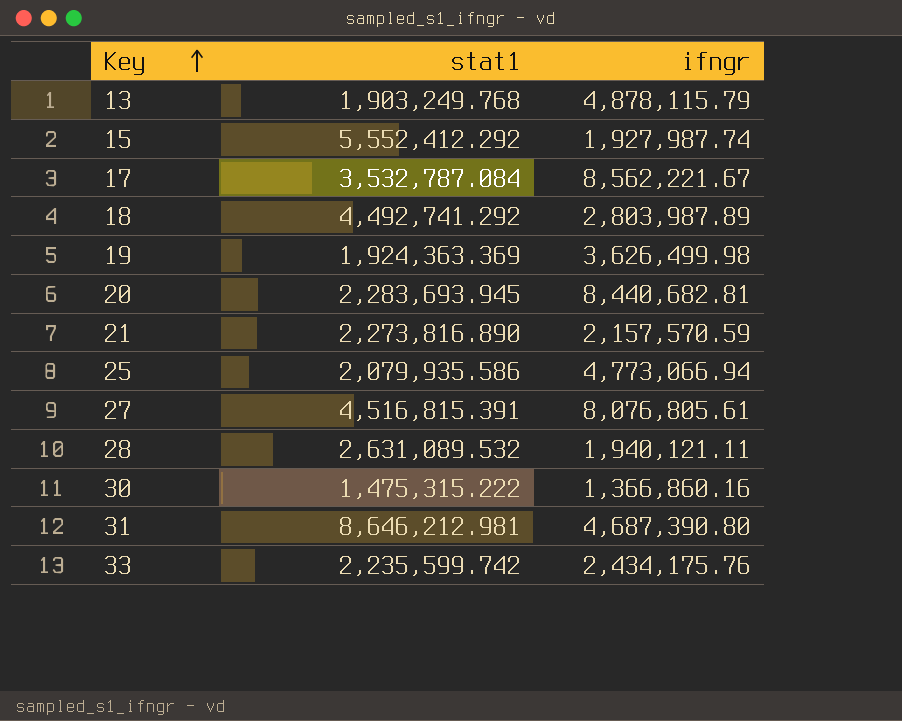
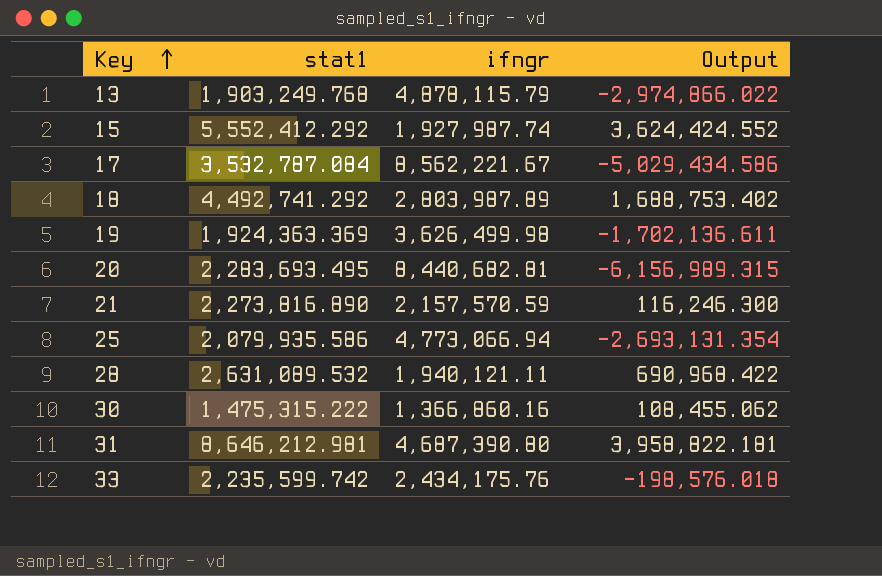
column Output | formula: none -> [stat1] - [ifngr]
row 27: 4,516,815.391 | 8,076,805.61 -> none
20 | stat1: 2,283,693.945 -> 2,283,693.495

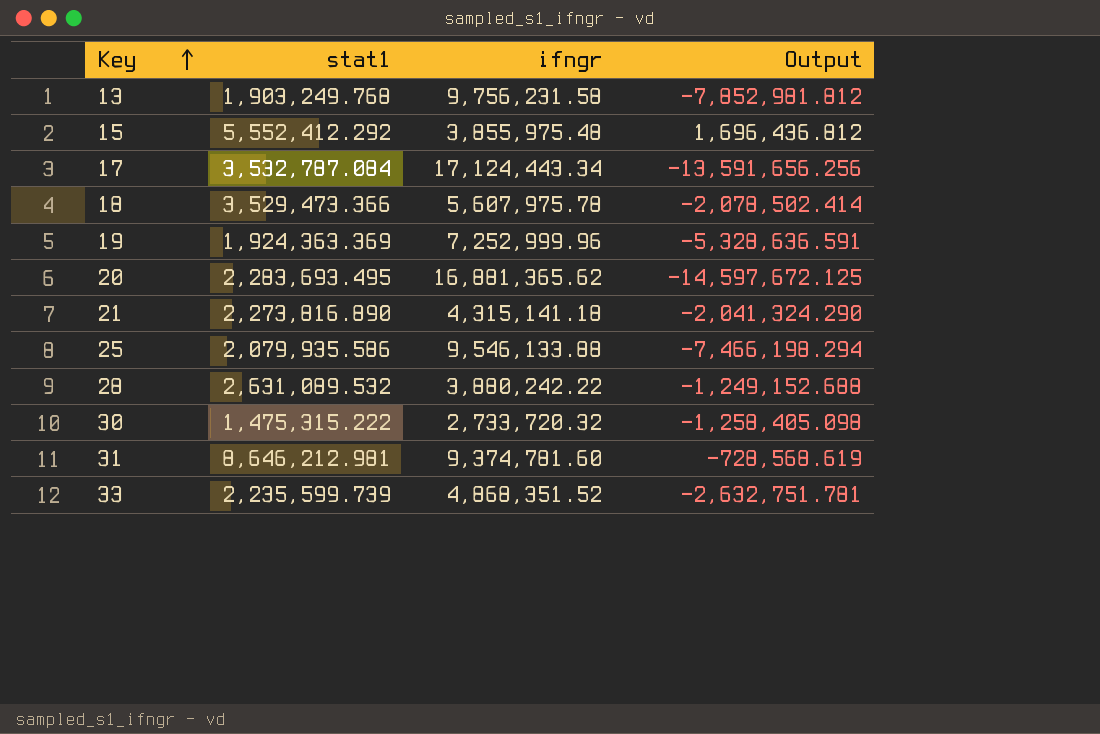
13 | ifngr: 4,878,115.79 -> 9,756,231.58
13 | Output: -2,974,866.022 -> -7,852,981.812
15 | ifngr: 1,927,987.74 -> 3,855,975.48
15 | Output: 3,624,424.552 -> 1,696,436.812
17 | ifngr: 8,562,221.67 -> 17,124,443.34
17 | Output: -5,029,434.586 -> -13,591,656.256
18 | stat1: 4,492,741.292 -> 3,529,473.366
18 | ifngr: 2,803,987.89 -> 5,607,975.78
18 | Output: 1,688,753.402 -> -2,078,502.414
19 | ifngr: 3,626,499.98 -> 7,252,999.96
19 | Output: -1,702,136.611 -> -5,328,636.591
20 | ifngr: 8,440,682.81 -> 16,881,365.62
20 | Output: -6,156,989.315 -> -14,597,672.125
21 | ifngr: 2,157,570.59 -> 4,315,141.18
21 | Output: 116,246.300 -> -2,041,324.290
25 | ifngr: 4,773,066.94 -> 9,546,133.88
25 | Output: -2,693,131.354 -> -7,466,198.294
28 | ifngr: 1,940,121.11 -> 3,880,242.22
28 | Output: 690,968.422 -> -1,249,152.688
30 | ifngr: 1,366,860.16 -> 2,733,720.32
30 | Output: 108,455.062 -> -1,258,405.098
31 | ifngr: 4,687,390.80 -> 9,374,781.60
31 | Output: 3,958,822.181 -> -728,568.619
33 | stat1: 2,235,599.742 -> 2,235,599.739
33 | ifngr: 2,434,175.76 -> 4,868,351.52
33 | Output: -198,576.018 -> -2,632,751.781

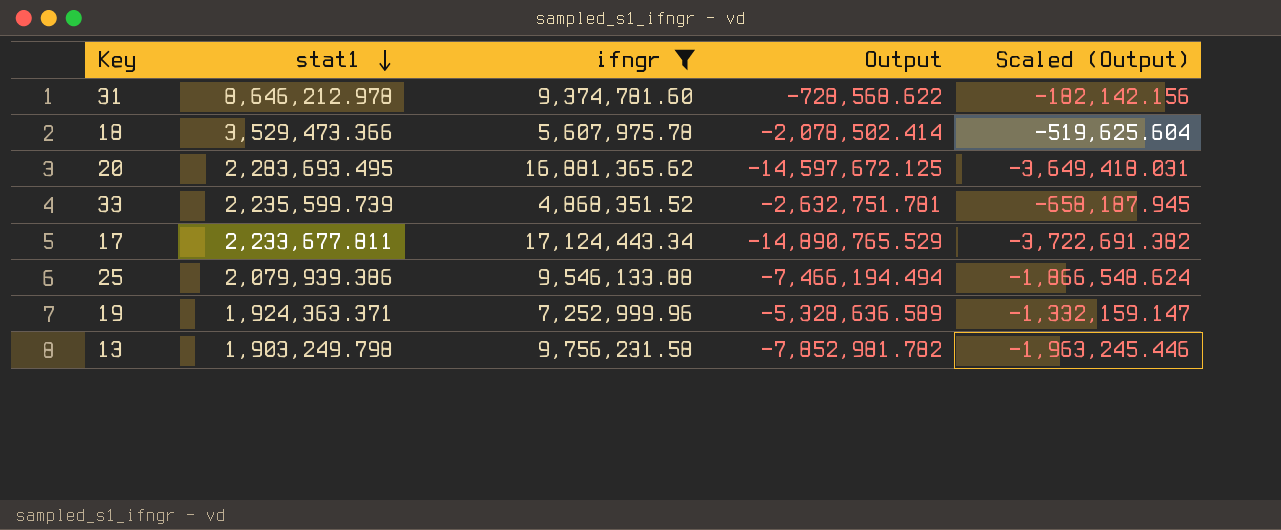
filter: none -> ifngr >= 4,868,351.52
row order: Key ascending -> stat1 descending
column Scaled (Output) | formula: none -> [Output] * 0.25
31 | stat1: 8,646,212.981 -> 8,646,212.978
31 | Output: -728,568.619 -> -728,568.622
17 | stat1: 3,532,787.084 -> 2,233,677.811
17 | Output: -13,591,656.256 -> -14,890,765.529
25 | stat1: 2,079,935.586 -> 2,079,939.386
25 | Output: -7,466,198.294 -> -7,466,194.494
19 | stat1: 1,924,363.369 -> 1,924,363.371
19 | Output: -5,328,636.591 -> -5,328,636.589
13 | stat1: 1,903,249.768 -> 1,903,249.798
13 | Output: -7,852,981.812 -> -7,852,981.782

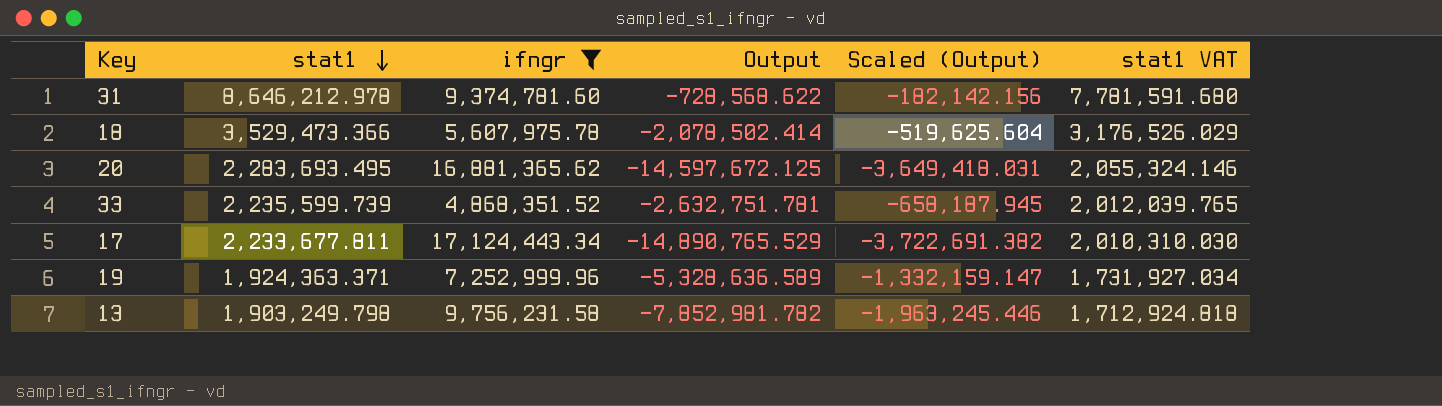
column stat1 VAT | formula: none -> [stat1] * 0.9
row 25: 2,079,939.386 | 9,546,133.88 | -7,466,194.494 | -1,866,548.624 -> none

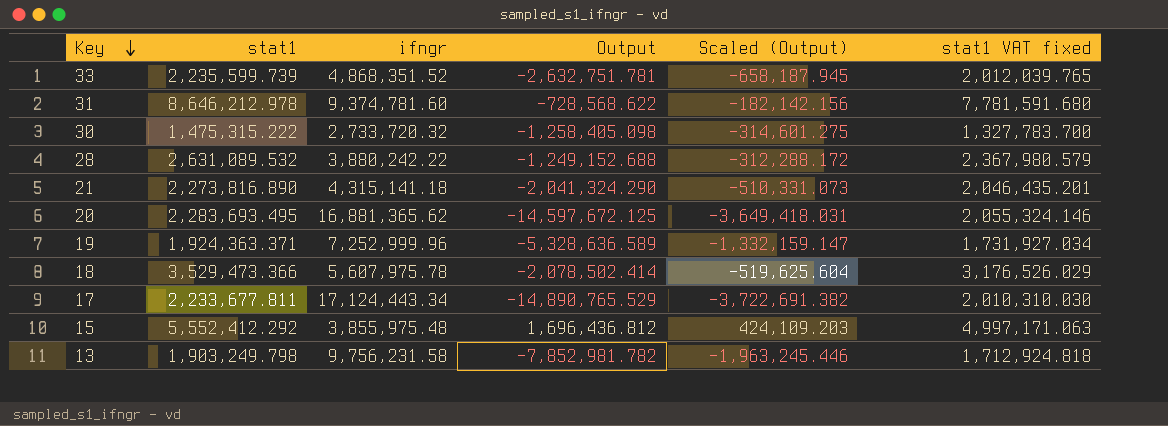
filter: ifngr >= 4,868,351.52 -> none
row order: stat1 descending -> Key descending
column name: stat1 VAT -> stat1 VAT fixed

